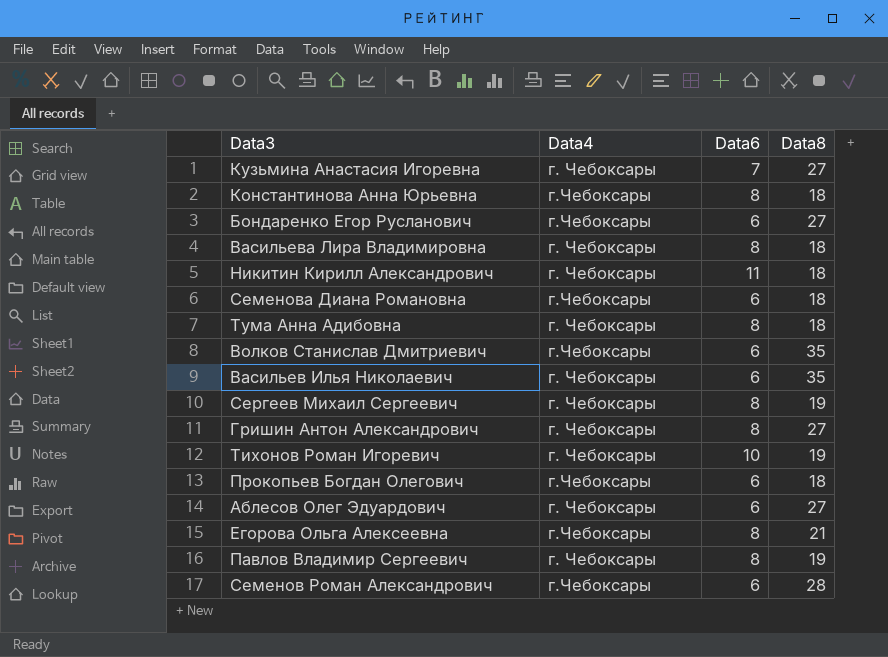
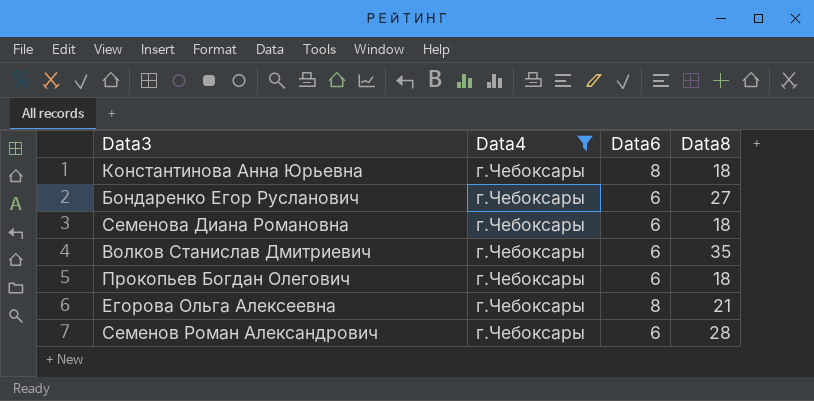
filter: none -> Data4 = г.Чебоксары

